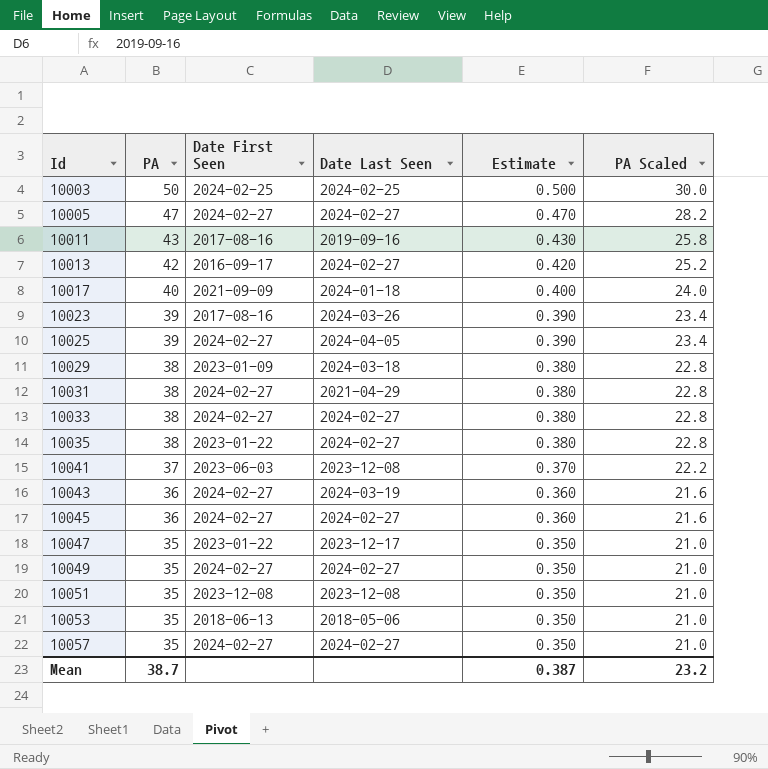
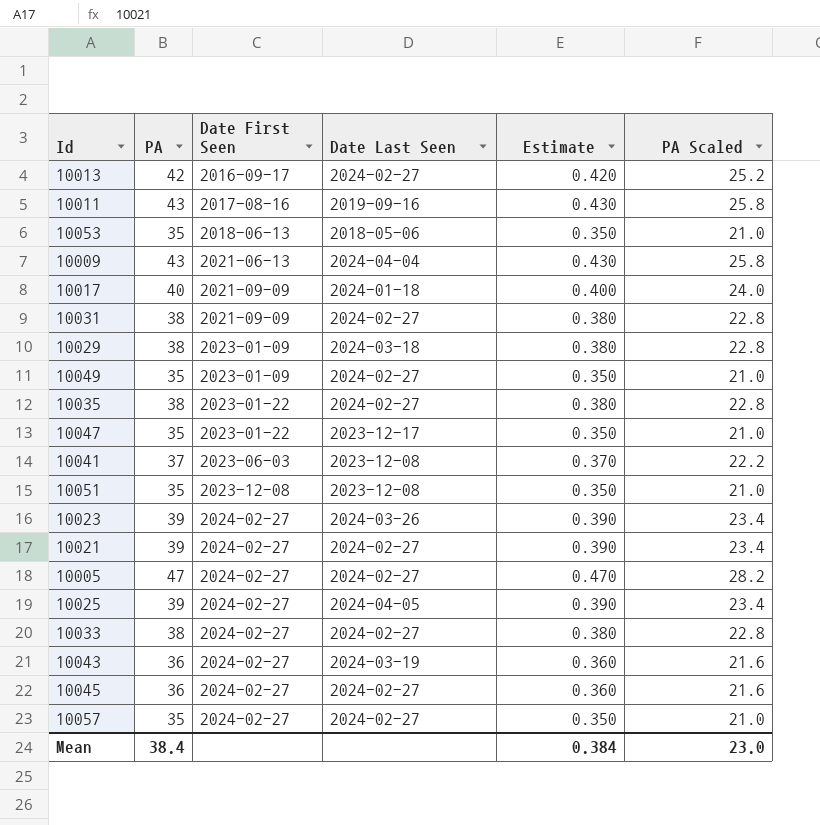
row order: Id ascending -> Date First Seen ascending
row 10003: 50 | 2024-02-25 | 2024-02-25 | 0.500 | 30.0 -> none
row 10009: none -> 43 | 2021-06-13 | 2024-04-04 | 0.430 | 25.8
10031 | Date First Seen: 2024-02-27 -> 2021-09-09
10031 | Date Last Seen: 2021-04-29 -> 2024-02-27
10049 | Date First Seen: 2024-02-27 -> 2023-01-09
10023 | Date First Seen: 2017-08-16 -> 2024-02-27
row 10021: none -> 39 | 2024-02-27 | 2024-02-27 | 0.390 | 23.4
Mean | PA: 38.7 -> 38.4
Mean | Estimate: 0.387 -> 0.384
Mean | PA Scaled: 23.2 -> 23.0

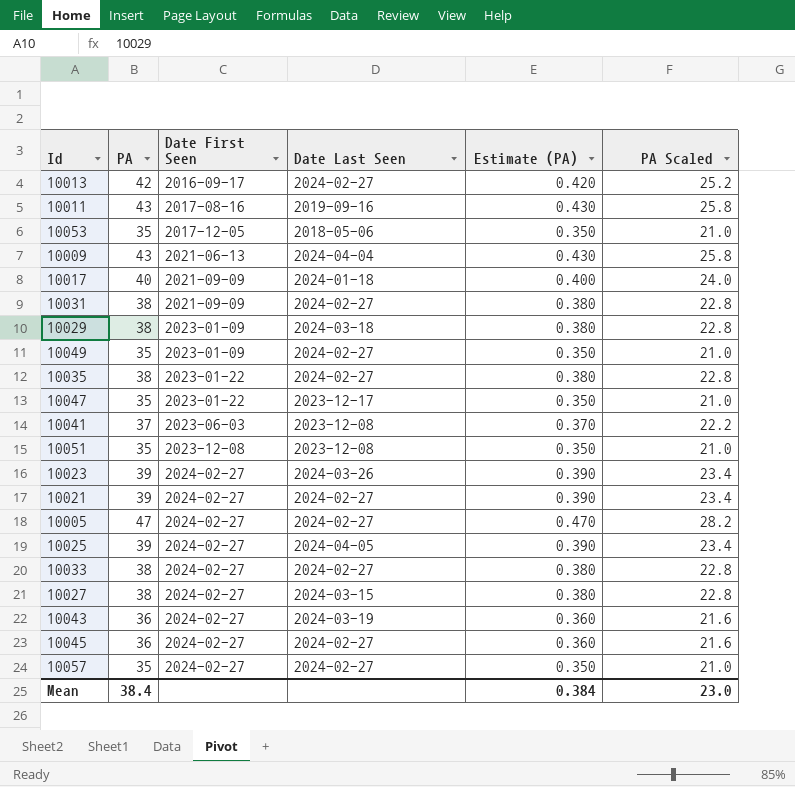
column name: Estimate -> Estimate (PA)
10053 | Date First Seen: 2018-06-13 -> 2017-12-05
row 10027: none -> 38 | 2024-02-27 | 2024-03-15 | 0.380 | 22.8

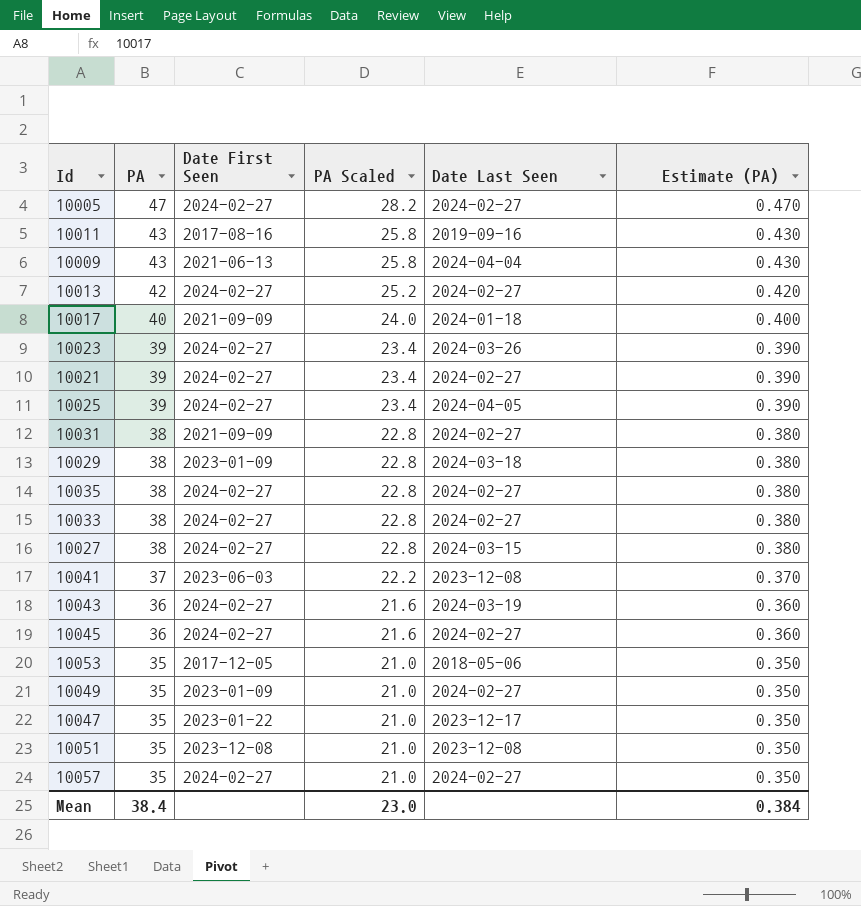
row order: Date First Seen ascending -> PA descending
column PA Scaled | position: 6 -> 4
10013 | Date First Seen: 2016-09-17 -> 2024-02-27
10035 | Date First Seen: 2023-01-22 -> 2024-02-27

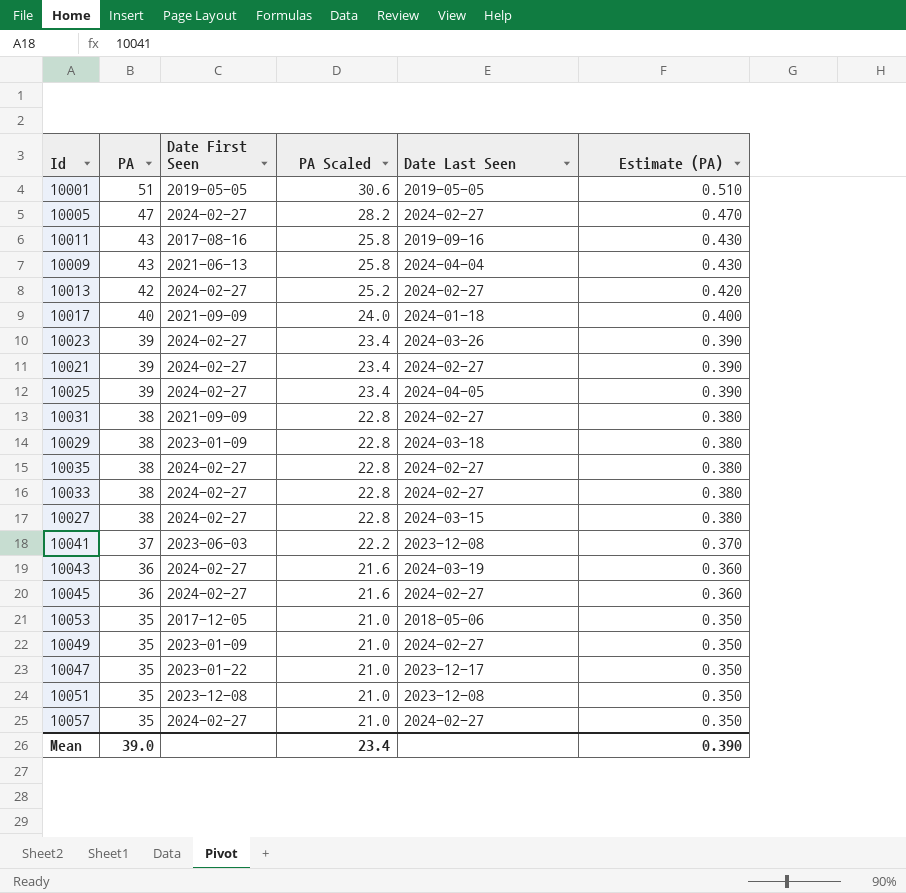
row 10001: none -> 51 | 2019-05-05 | 30.6 | 2019-05-05 | 0.510
Mean | PA: 38.4 -> 39.0
Mean | PA Scaled: 23.0 -> 23.4
Mean | Estimate (PA): 0.384 -> 0.390

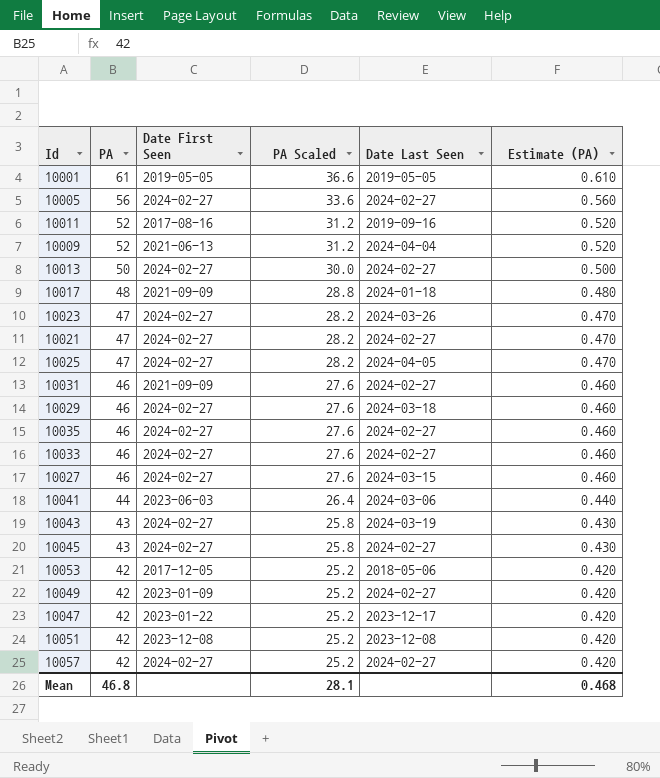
10001 | PA: 51 -> 61
10001 | PA Scaled: 30.6 -> 36.6
10001 | Estimate (PA): 0.510 -> 0.610
10005 | PA: 47 -> 56
10005 | PA Scaled: 28.2 -> 33.6
10005 | Estimate (PA): 0.470 -> 0.560
10011 | PA: 43 -> 52
10011 | PA Scaled: 25.8 -> 31.2
10011 | Estimate (PA): 0.430 -> 0.520
10009 | PA: 43 -> 52
10009 | PA Scaled: 25.8 -> 31.2
10009 | Estimate (PA): 0.430 -> 0.520
10013 | PA: 42 -> 50
10013 | PA Scaled: 25.2 -> 30.0
10013 | Estimate (PA): 0.420 -> 0.500
10017 | PA: 40 -> 48
10017 | PA Scaled: 24.0 -> 28.8
10017 | Estimate (PA): 0.400 -> 0.480
10023 | PA: 39 -> 47
10023 | PA Scaled: 23.4 -> 28.2
10023 | Estimate (PA): 0.390 -> 0.470
10021 | PA: 39 -> 47
10021 | PA Scaled: 23.4 -> 28.2
10021 | Estimate (PA): 0.390 -> 0.470
10025 | PA: 39 -> 47
10025 | PA Scaled: 23.4 -> 28.2
10025 | Estimate (PA): 0.390 -> 0.470
10031 | PA: 38 -> 46
10031 | PA Scaled: 22.8 -> 27.6
10031 | Estimate (PA): 0.380 -> 0.460
10029 | PA: 38 -> 46
10029 | Date First Seen: 2023-01-09 -> 2024-02-27
10029 | PA Scaled: 22.8 -> 27.6
10029 | Estimate (PA): 0.380 -> 0.460
10035 | PA: 38 -> 46
10035 | PA Scaled: 22.8 -> 27.6
10035 | Estimate (PA): 0.380 -> 0.460
10033 | PA: 38 -> 46
10033 | PA Scaled: 22.8 -> 27.6
10033 | Estimate (PA): 0.380 -> 0.460
10027 | PA: 38 -> 46
10027 | PA Scaled: 22.8 -> 27.6
10027 | Estimate (PA): 0.380 -> 0.460
10041 | PA: 37 -> 44
10041 | PA Scaled: 22.2 -> 26.4
10041 | Date Last Seen: 2023-12-08 -> 2024-03-06
10041 | Estimate (PA): 0.370 -> 0.440
10043 | PA: 36 -> 43
10043 | PA Scaled: 21.6 -> 25.8
10043 | Estimate (PA): 0.360 -> 0.430
10045 | PA: 36 -> 43
10045 | PA Scaled: 21.6 -> 25.8
10045 | Estimate (PA): 0.360 -> 0.430
10053 | PA: 35 -> 42
10053 | PA Scaled: 21.0 -> 25.2
10053 | Estimate (PA): 0.350 -> 0.420
10049 | PA: 35 -> 42
10049 | PA Scaled: 21.0 -> 25.2
10049 | Estimate (PA): 0.350 -> 0.420
10047 | PA: 35 -> 42
10047 | PA Scaled: 21.0 -> 25.2
10047 | Estimate (PA): 0.350 -> 0.420
10051 | PA: 35 -> 42
10051 | PA Scaled: 21.0 -> 25.2
10051 | Estimate (PA): 0.350 -> 0.420
10057 | PA: 35 -> 42
10057 | PA Scaled: 21.0 -> 25.2
10057 | Estimate (PA): 0.350 -> 0.420
Mean | PA: 39.0 -> 46.8
Mean | PA Scaled: 23.4 -> 28.1
Mean | Estimate (PA): 0.390 -> 0.468

